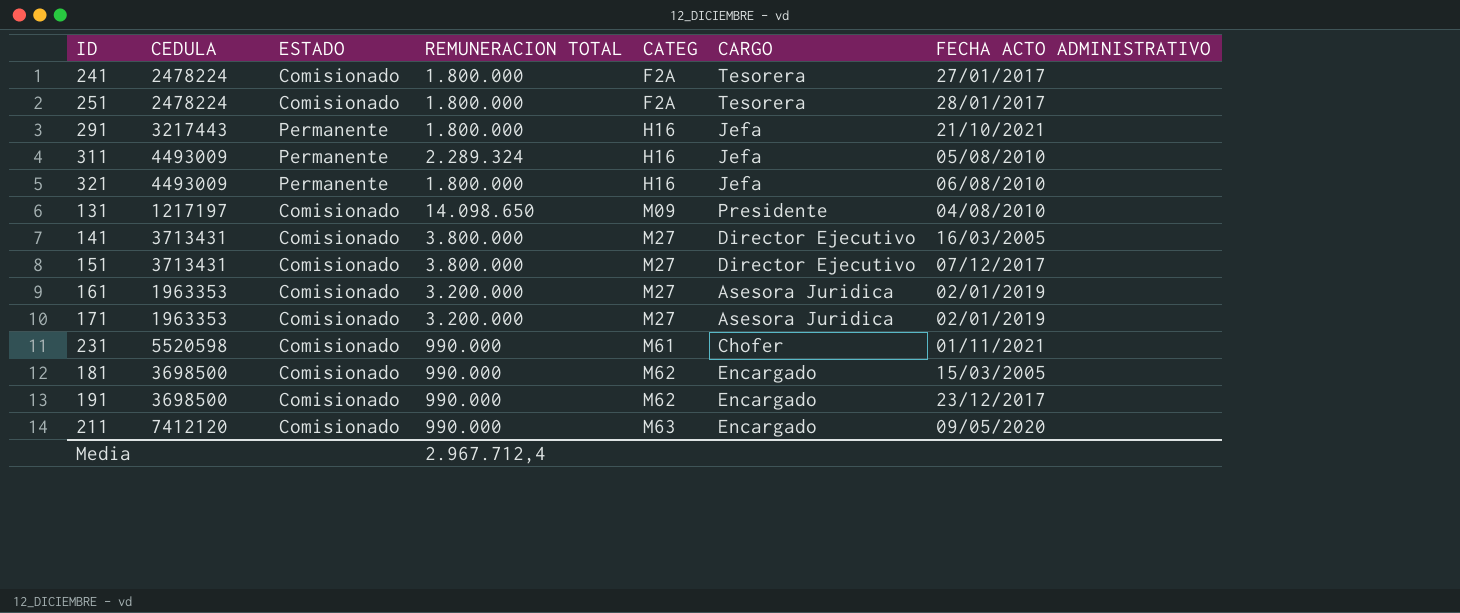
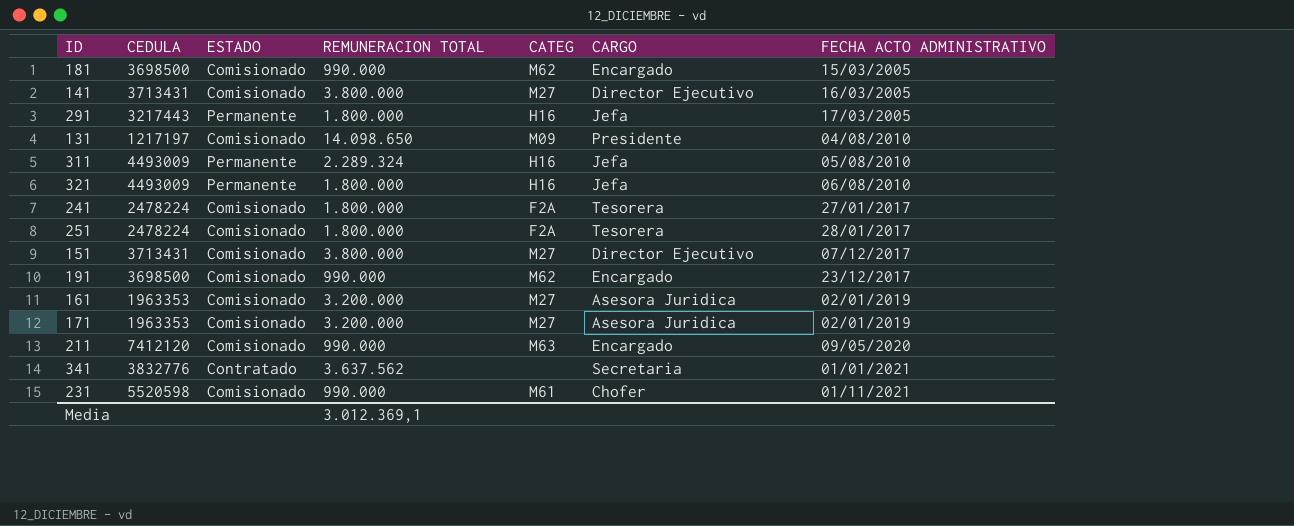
row order: CATEG ascending -> FECHA ACTO ADMINISTRATIVO ascending
291 | FECHA ACTO ADMINISTRATIVO: 21/10/2021 -> 17/03/2005
row 341: none -> 3832776 | Contratado | 3.637.562 | none | Secretaria | 01/01/2021
Media | REMUNERACION TOTAL: 2.967.712,4 -> 3.012.369,1

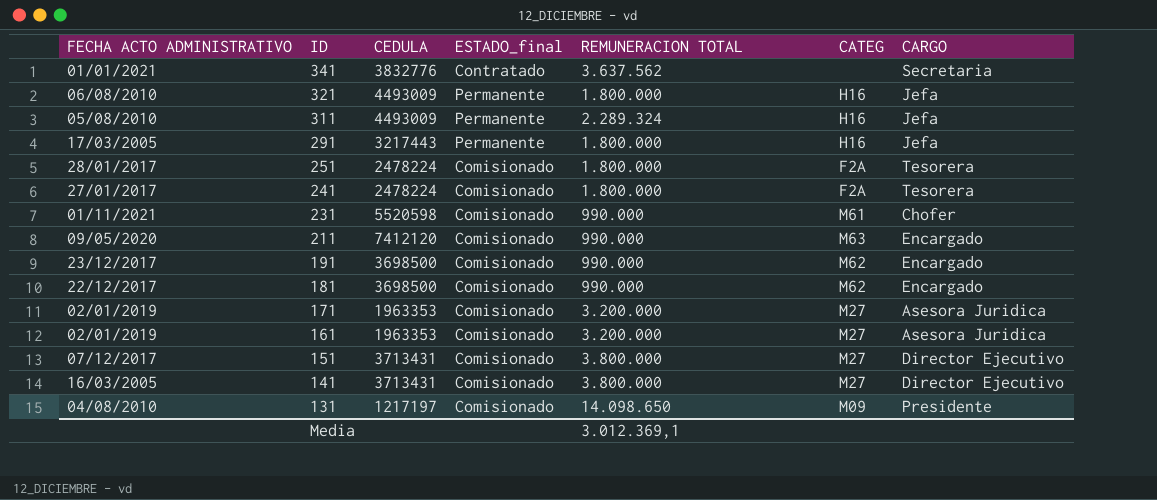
row order: FECHA ACTO ADMINISTRATIVO ascending -> ID descending
column FECHA ACTO ADMINISTRATIVO | position: 7 -> 1
column name: ESTADO -> ESTADO_final
181 | FECHA ACTO ADMINISTRATIVO: 15/03/2005 -> 22/12/2017

